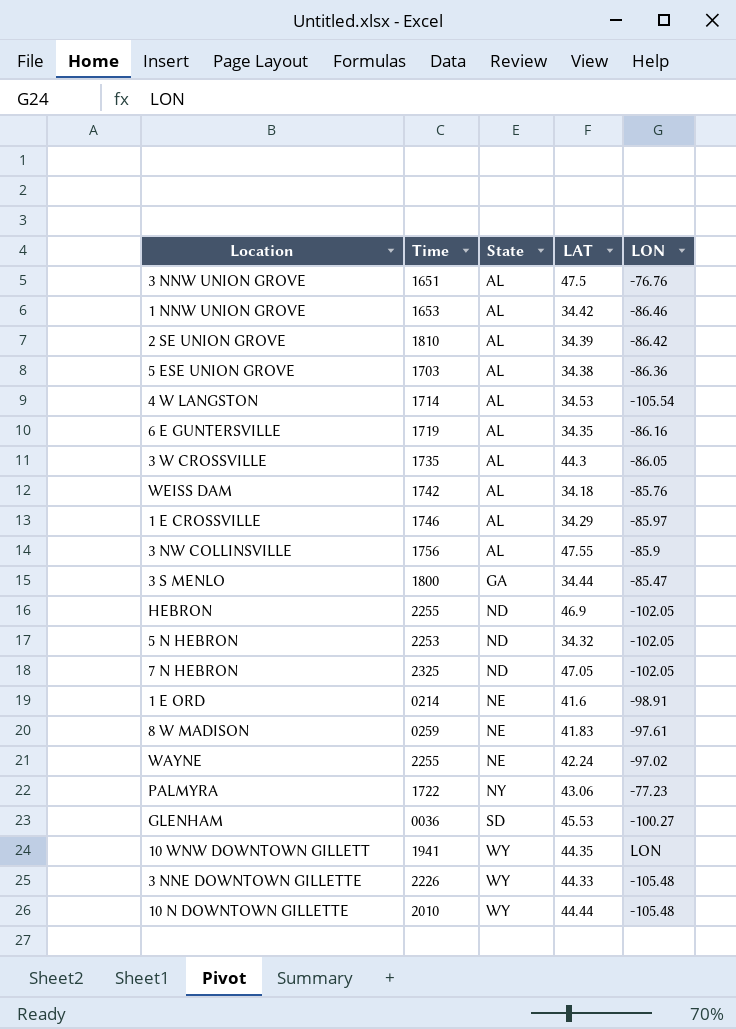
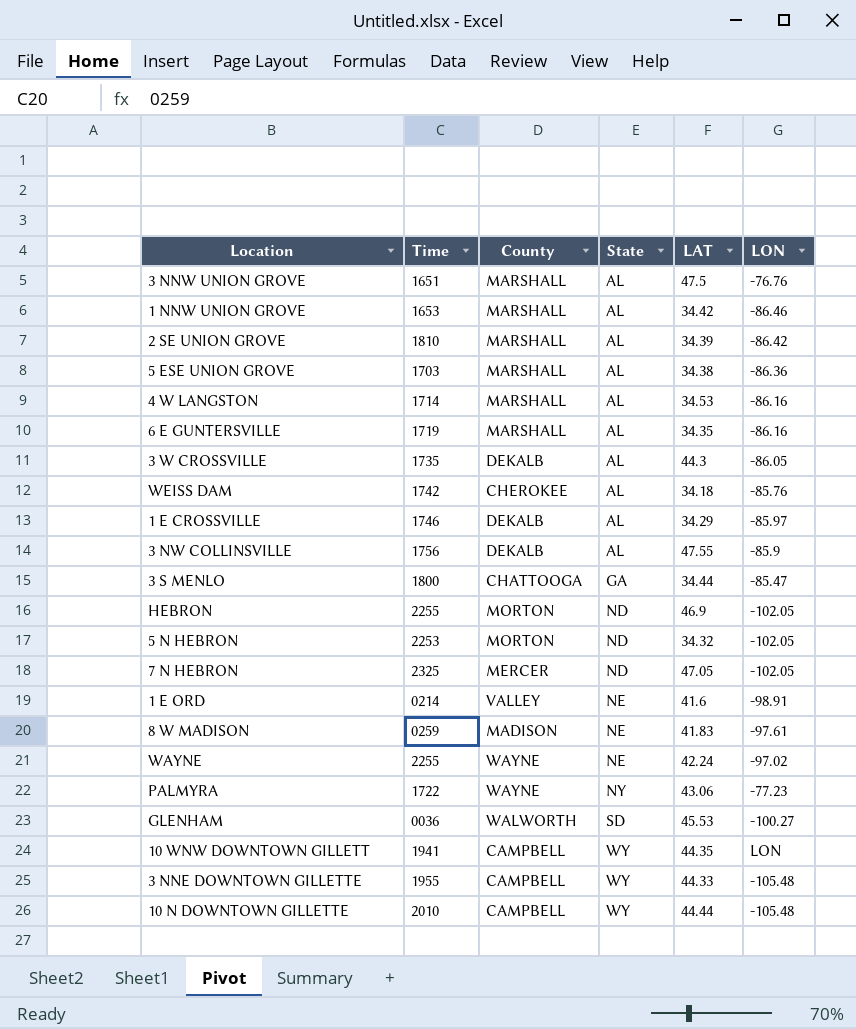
column County | position: none -> 3
4 W LANGSTON | LON: -105.54 -> -86.16
3 NNE DOWNTOWN GILLETTE | Time: 2226 -> 1955

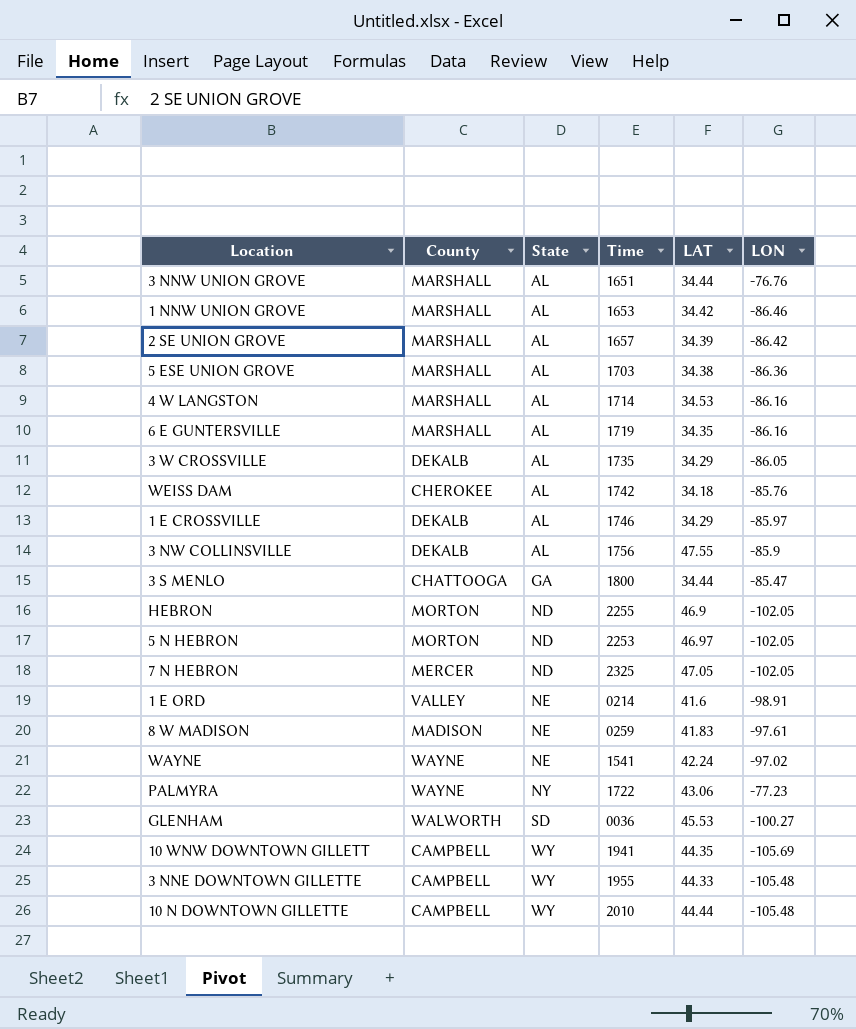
column Time | position: 2 -> 4
3 NNW UNION GROVE | LAT: 47.5 -> 34.44
2 SE UNION GROVE | Time: 1810 -> 1657
3 W CROSSVILLE | LAT: 44.3 -> 34.29
5 N HEBRON | LAT: 34.32 -> 46.97
WAYNE | Time: 2255 -> 1541
10 WNW DOWNTOWN GILLETT | LON: LON -> -105.69

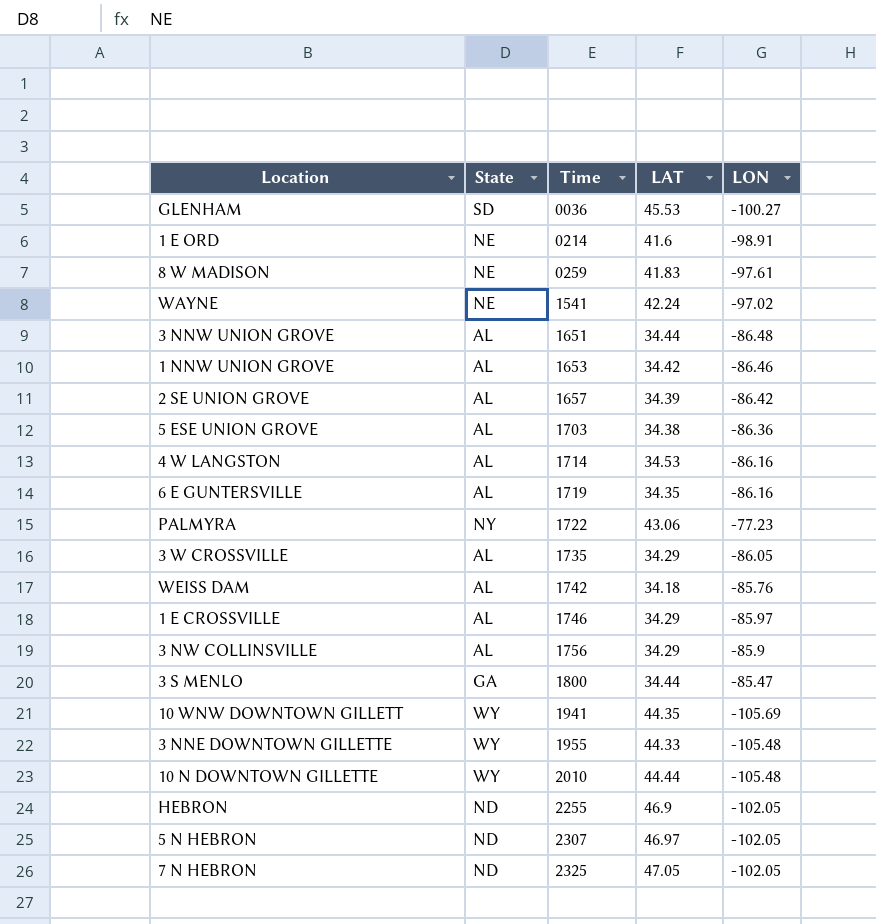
row order: State ascending -> Time ascending
column County | position: 2 -> none
3 NNW UNION GROVE | LON: -76.76 -> -86.48
3 NW COLLINSVILLE | LAT: 47.55 -> 34.29
5 N HEBRON | Time: 2253 -> 2307

